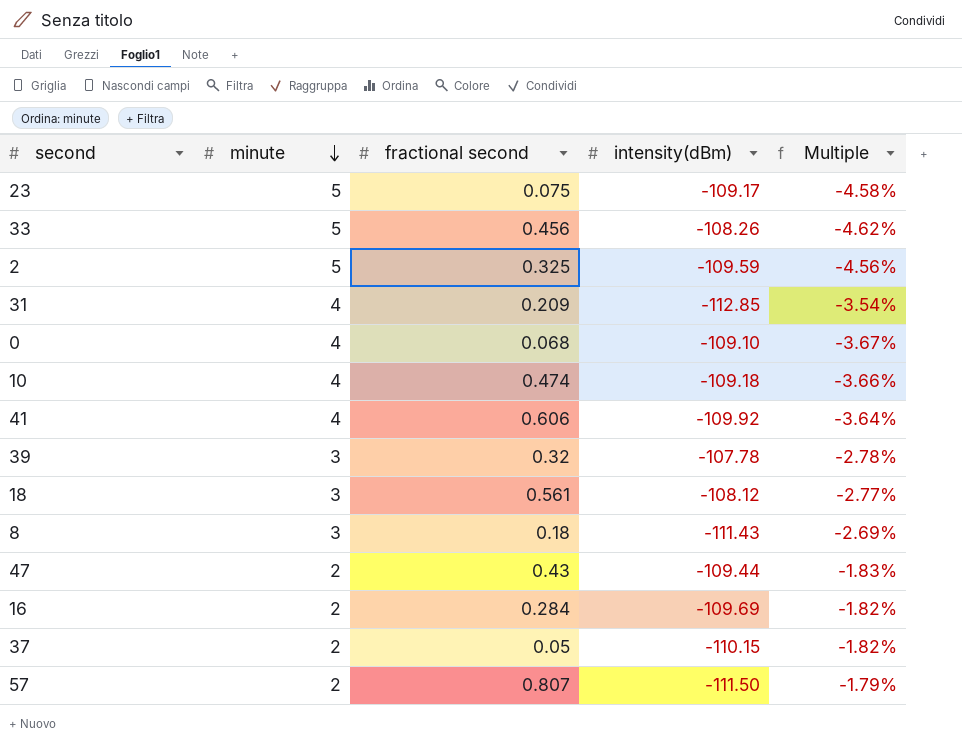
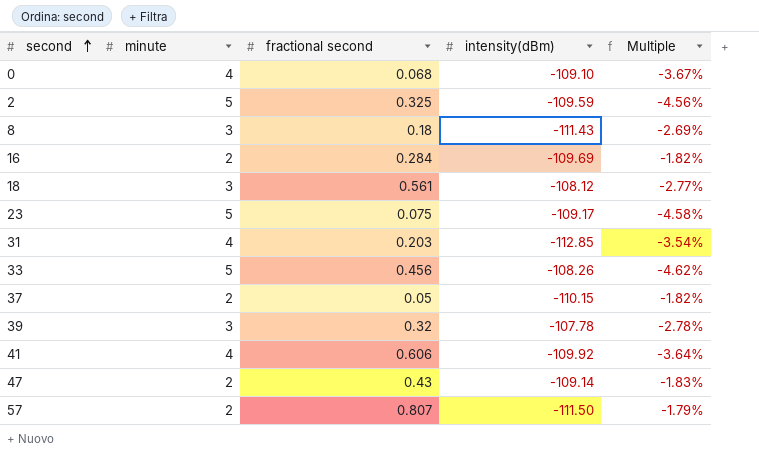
row order: minute descending -> second ascending
row 10: 4 | 0.474 | -109.18 | -3.66% -> none
31 | fractional second: 0.209 -> 0.203
47 | intensity(dBm): -109.44 -> -109.14

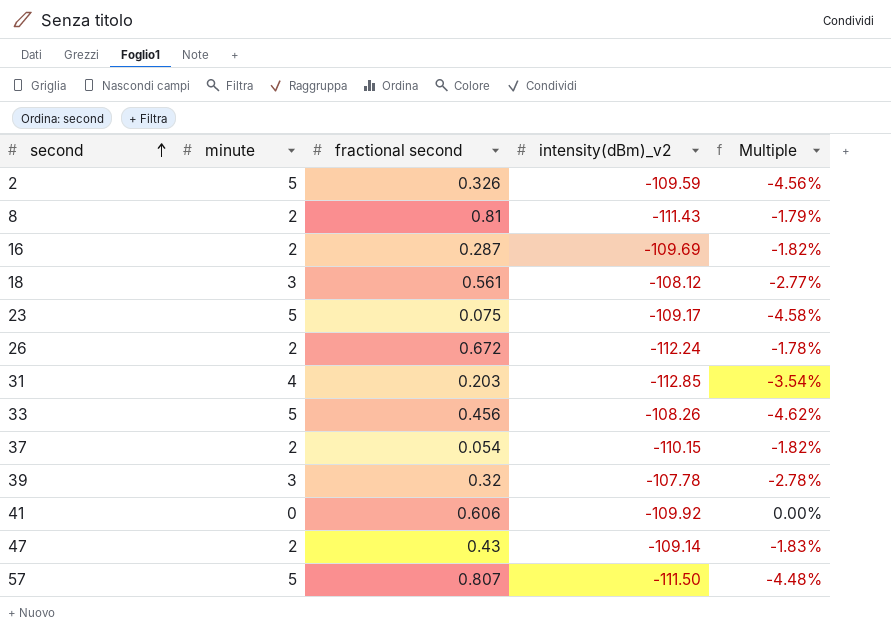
column name: intensity(dBm) -> intensity(dBm)_v2
row 0: 4 | 0.068 | -109.10 | -3.67% -> none
2 | fractional second: 0.325 -> 0.326
8 | minute: 3 -> 2
8 | fractional second: 0.18 -> 0.81
8 | Multiple: -2.69% -> -1.79%
16 | fractional second: 0.284 -> 0.287
row 26: none -> 2 | 0.672 | -112.24 | -1.78%
37 | fractional second: 0.05 -> 0.054
41 | minute: 4 -> 0
41 | Multiple: -3.64% -> 0.00%
57 | minute: 2 -> 5
57 | Multiple: -1.79% -> -4.48%

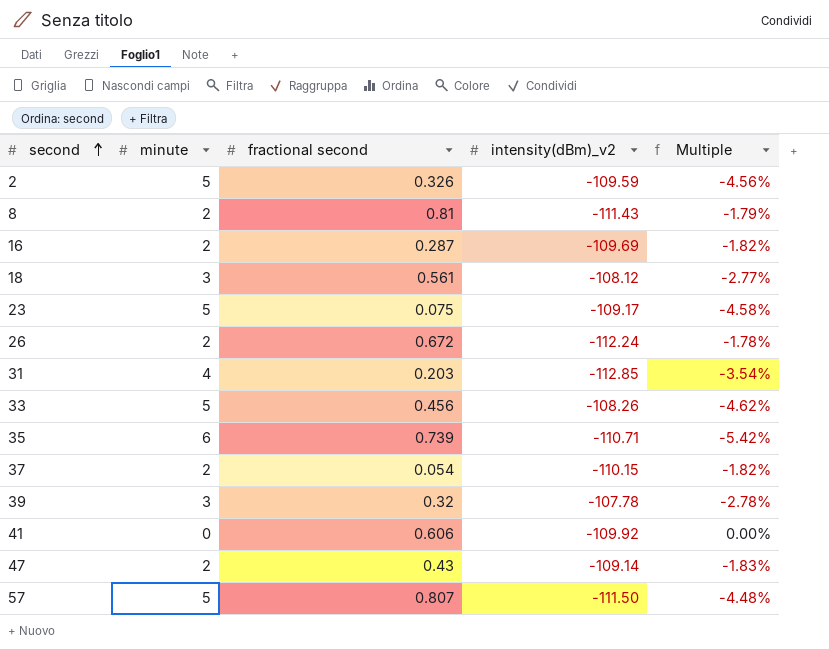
row 35: none -> 6 | 0.739 | -110.71 | -5.42%

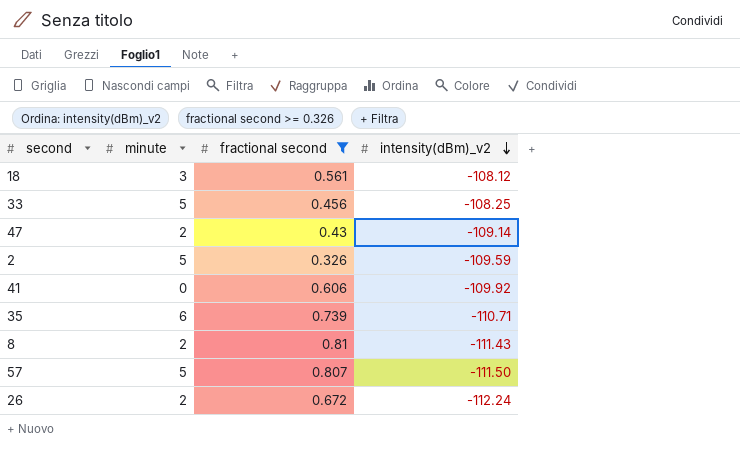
filter: none -> fractional second >= 0.326
row order: second ascending -> intensity(dBm)_v2 descending
column Multiple | formula: [minute] / [intensity(dBm)_v2] -> none
33 | intensity(dBm)_v2: -108.26 -> -108.25

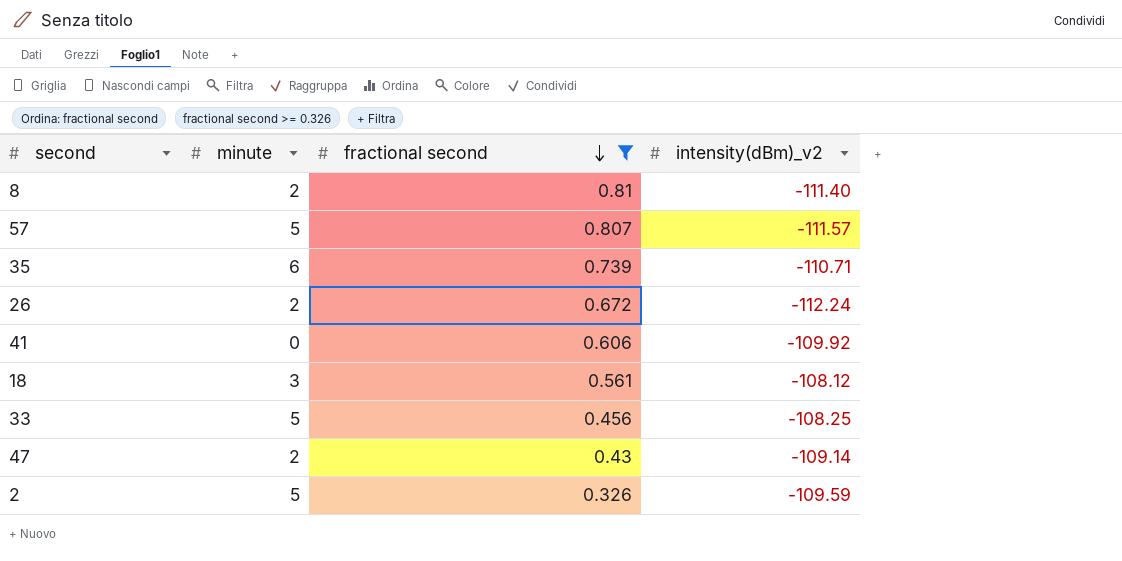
row order: intensity(dBm)_v2 descending -> fractional second descending
8 | intensity(dBm)_v2: -111.43 -> -111.40
57 | intensity(dBm)_v2: -111.50 -> -111.57

